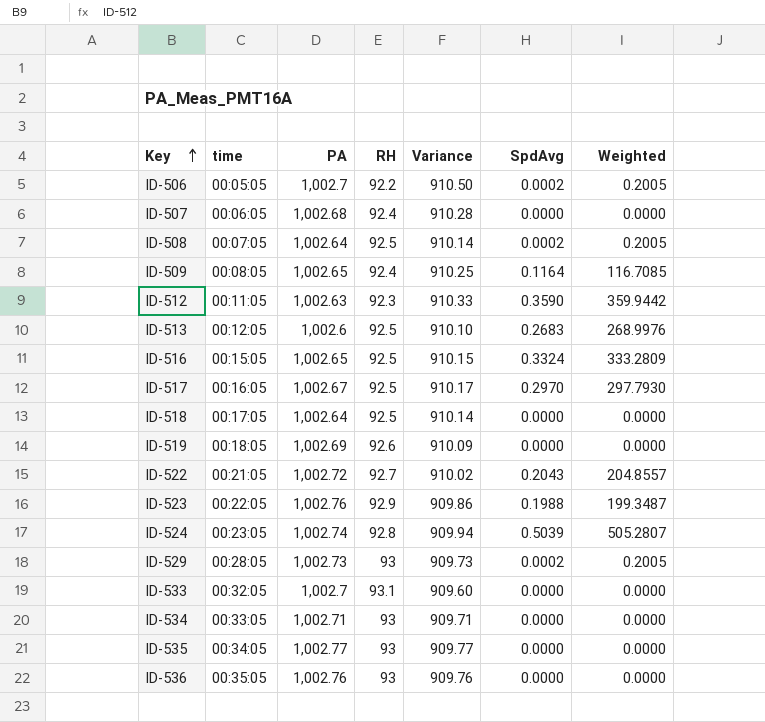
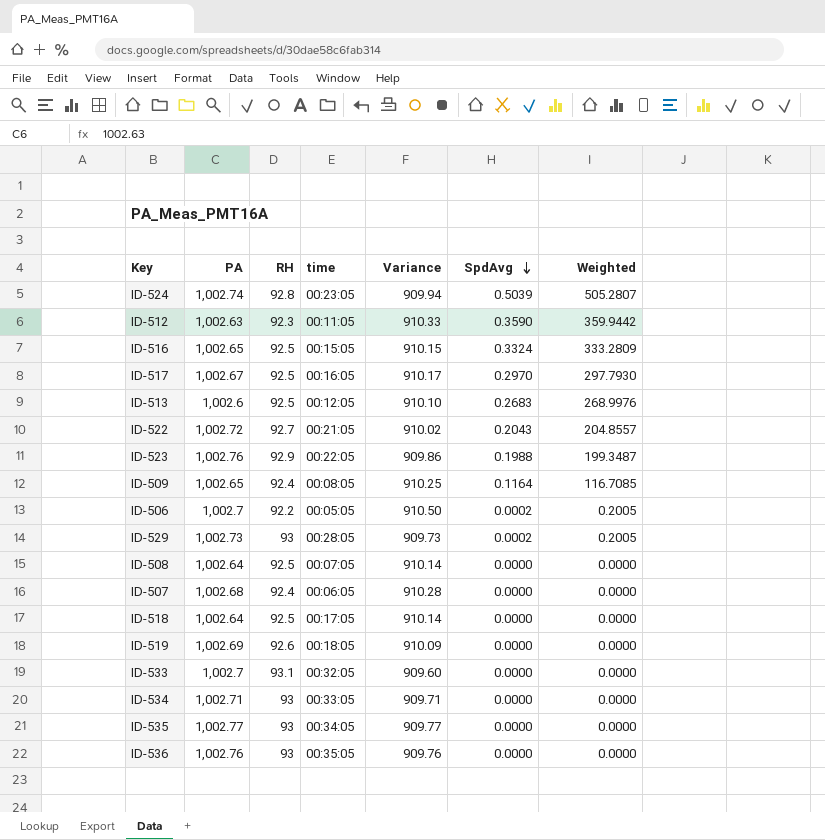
row order: Key ascending -> SpdAvg descending
column time | position: 2 -> 4
ID-508 | SpdAvg: 0.0002 -> 0.0000
ID-508 | Weighted: 0.2005 -> 0.0000

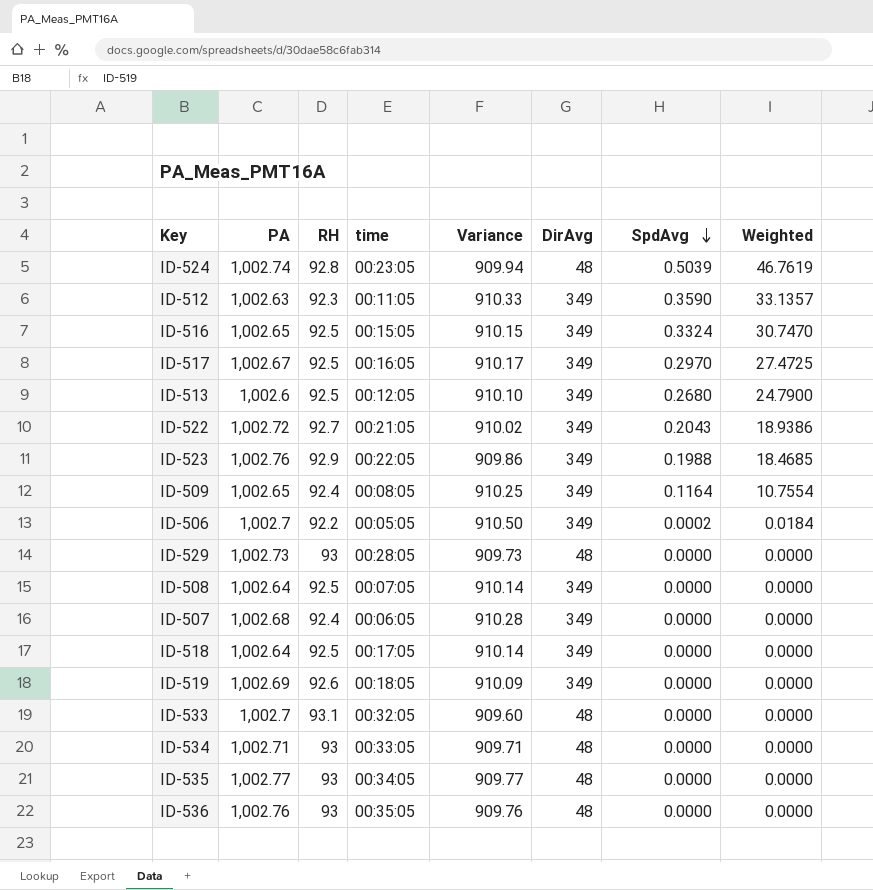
column DirAvg | position: none -> 6
column Weighted | formula: [PA] * [SpdAvg] -> [RH] * [SpdAvg]
ID-513 | SpdAvg: 0.2683 -> 0.2680
ID-529 | SpdAvg: 0.0002 -> 0.0000

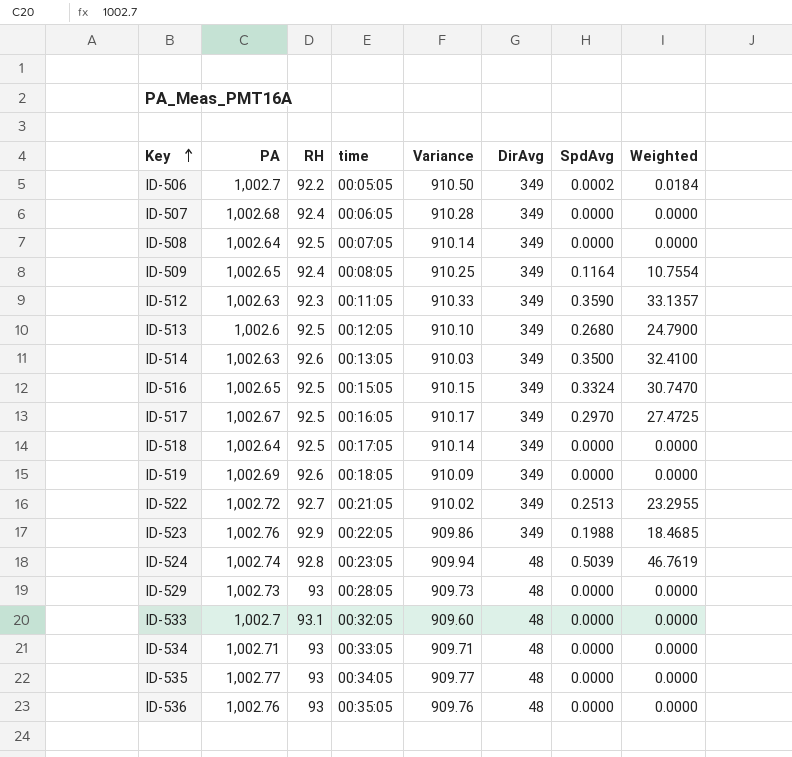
row order: SpdAvg descending -> Key ascending
row ID-514: none -> 1,002.63 | 92.6 | 00:13:05 | 910.03 | 349 | 0.3500 | 32.4100
ID-522 | SpdAvg: 0.2043 -> 0.2513
ID-522 | Weighted: 18.9386 -> 23.2955

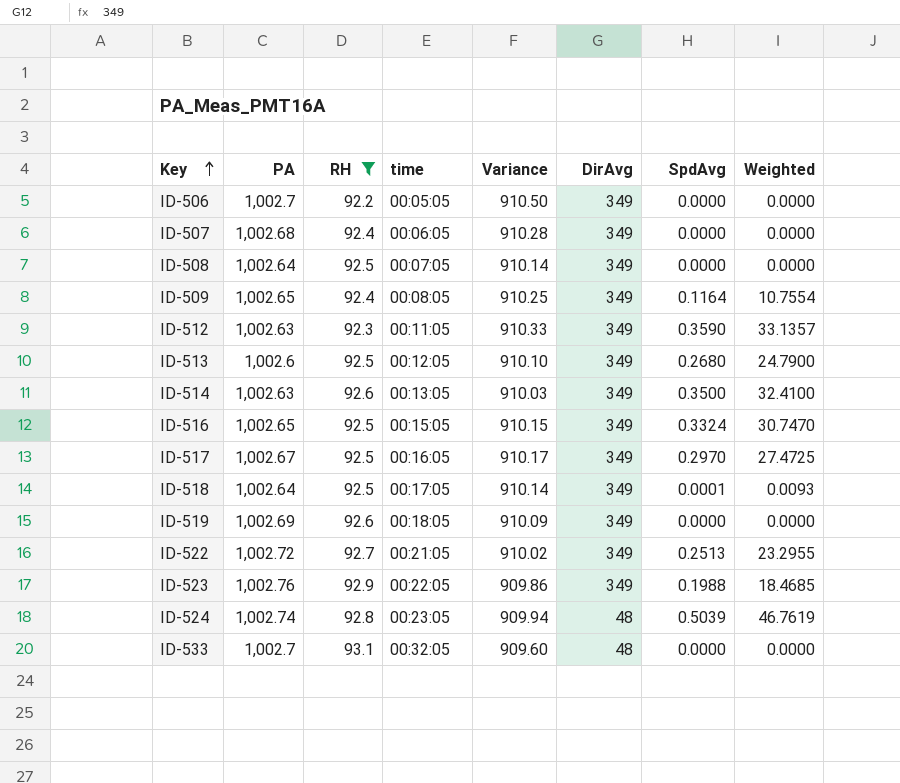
filter: none -> RH != 93
ID-506 | SpdAvg: 0.0002 -> 0.0000
ID-506 | Weighted: 0.0184 -> 0.0000
ID-518 | SpdAvg: 0.0000 -> 0.0001
ID-518 | Weighted: 0.0000 -> 0.0093

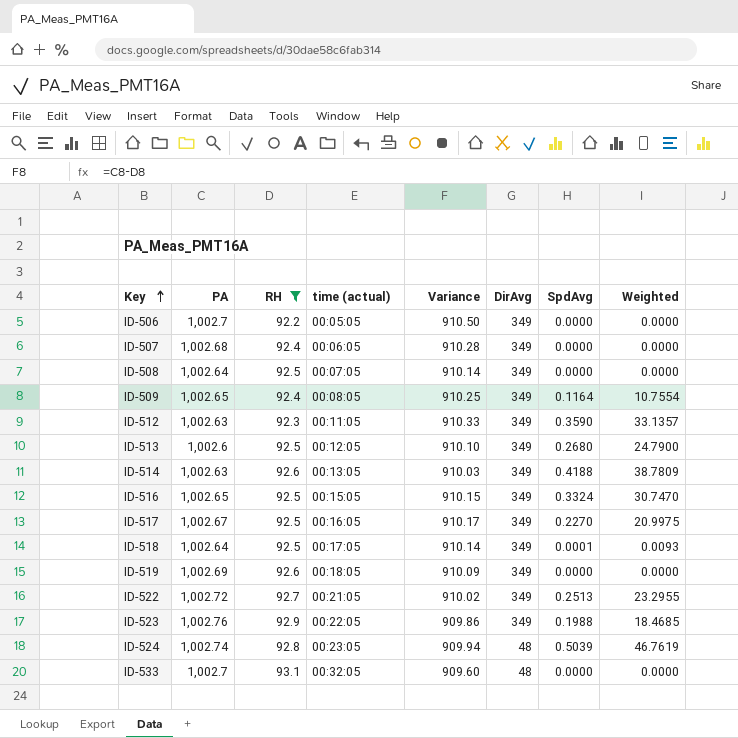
column name: time -> time (actual)
ID-514 | SpdAvg: 0.3500 -> 0.4188
ID-514 | Weighted: 32.4100 -> 38.7809
ID-517 | SpdAvg: 0.2970 -> 0.2270
ID-517 | Weighted: 27.4725 -> 20.9975

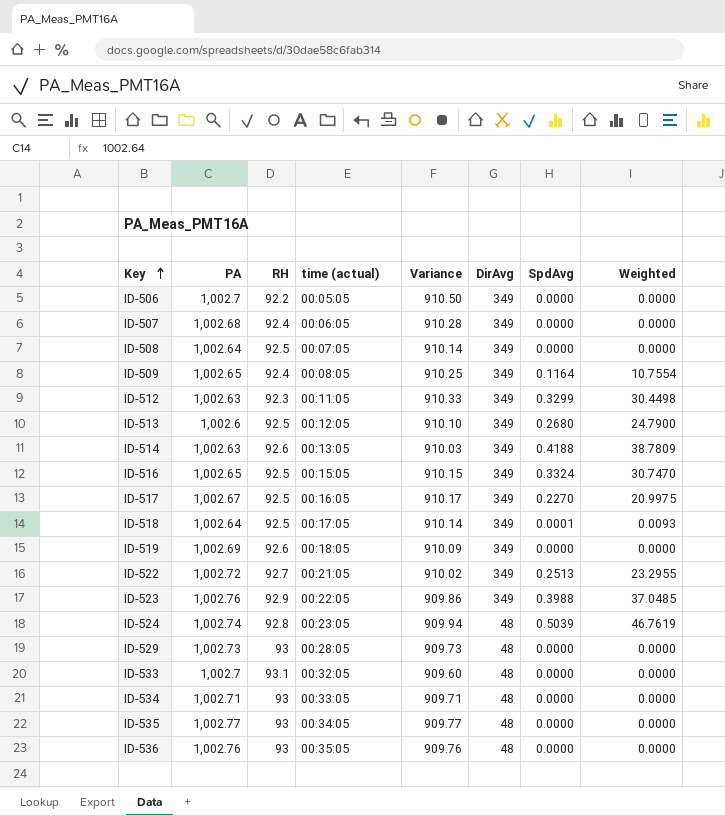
filter: RH != 93 -> none
ID-512 | SpdAvg: 0.3590 -> 0.3299
ID-512 | Weighted: 33.1357 -> 30.4498
ID-523 | SpdAvg: 0.1988 -> 0.3988
ID-523 | Weighted: 18.4685 -> 37.0485

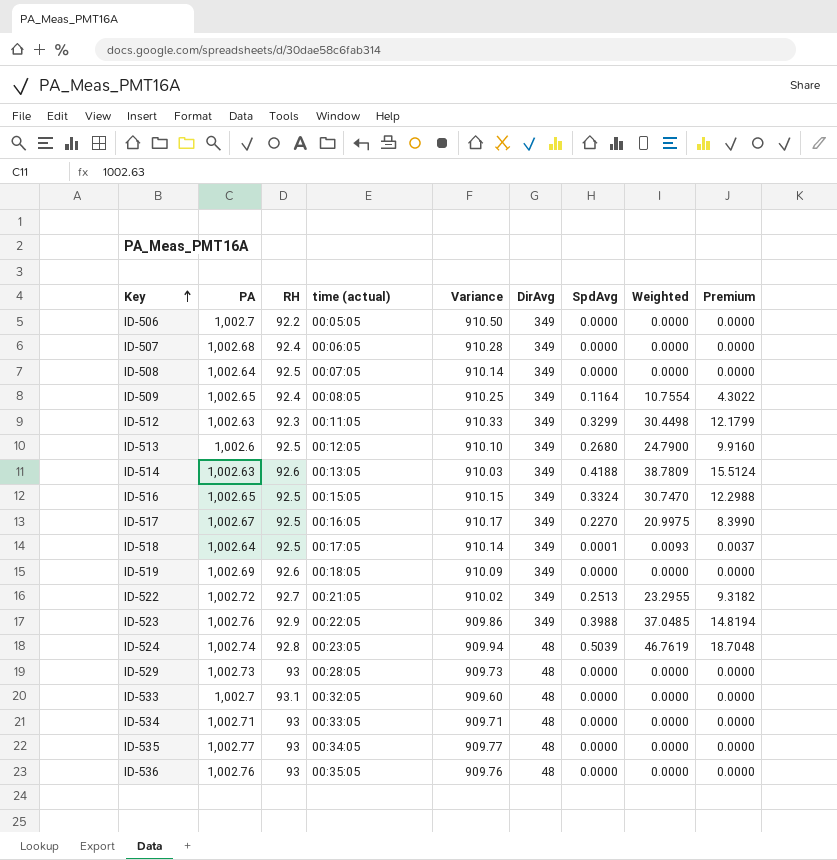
column Premium | formula: none -> [Weighted] * 0.4

